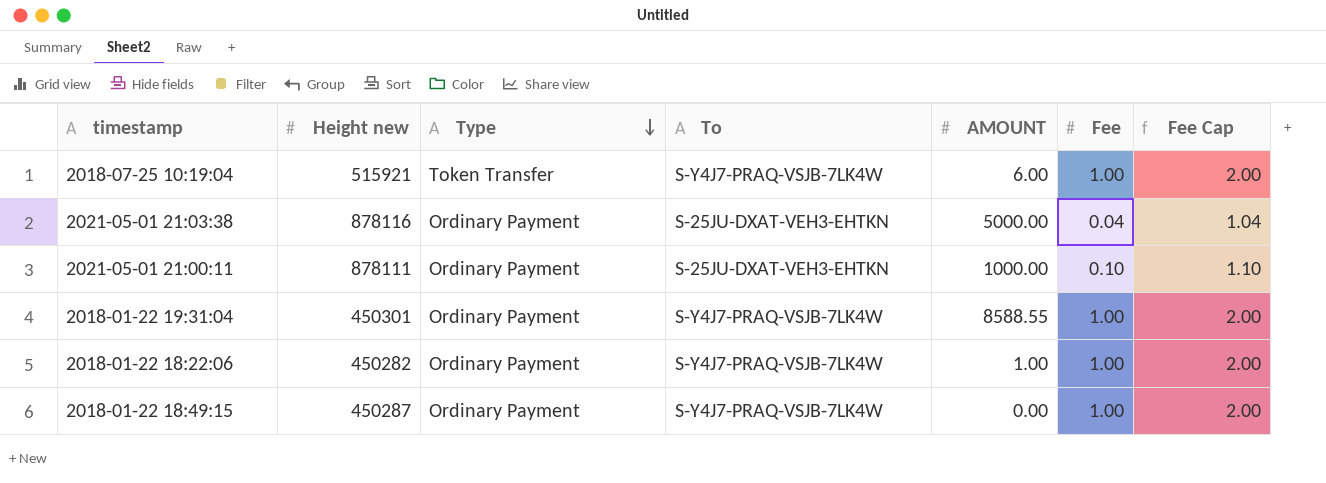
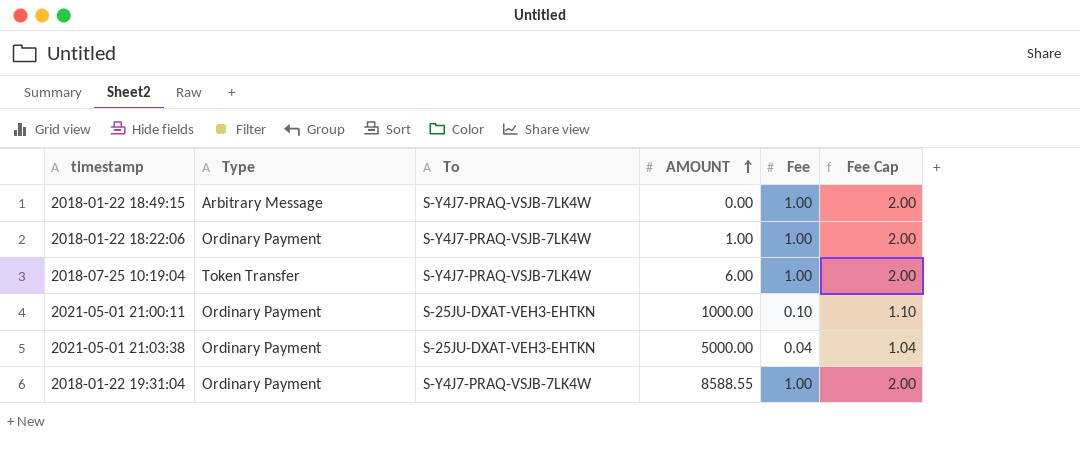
row order: Type descending -> AMOUNT ascending
column Height new | position: 2 -> none
2018-01-22 18:49:15 | Type: Ordinary Payment -> Arbitrary Message

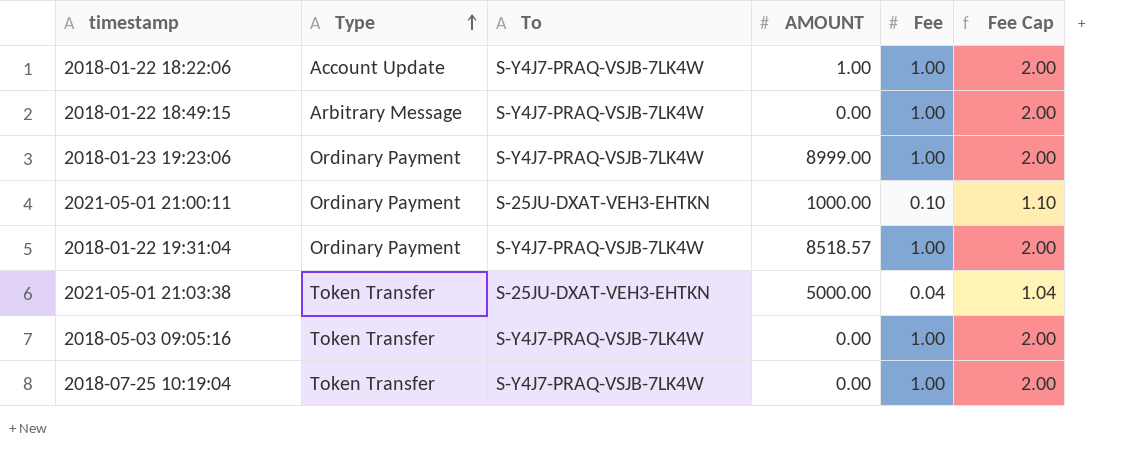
row order: AMOUNT ascending -> Type ascending
2018-01-22 18:22:06 | Type: Ordinary Payment -> Account Update
row 2018-01-23 19:23:06: none -> Ordinary Payment | S-Y4J7-PRAQ-VSJB-7LK4W | 8999.00 | 1.00 | 2.00
2018-01-22 19:31:04 | AMOUNT: 8588.55 -> 8518.57
2021-05-01 21:03:38 | Type: Ordinary Payment -> Token Transfer
row 2018-05-03 09:05:16: none -> Token Transfer | S-Y4J7-PRAQ-VSJB-7LK4W | 0.00 | 1.00 | 2.00
2018-07-25 10:19:04 | AMOUNT: 6.00 -> 0.00

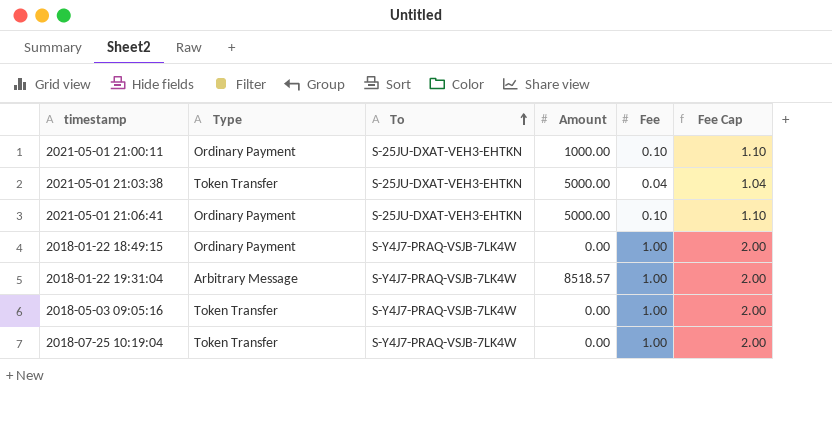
row order: Type ascending -> To ascending
column name: AMOUNT -> Amount
row 2018-01-22 18:22:06: Account Update | S-Y4J7-PRAQ-VSJB-7LK4W | 1.00 | 1.00 | 2.00 -> none
row 2018-01-23 19:23:06: Ordinary Payment | S-Y4J7-PRAQ-VSJB-7LK4W | 8999.00 | 1.00 | 2.00 -> none
row 2021-05-01 21:06:41: none -> Ordinary Payment | S-25JU-DXAT-VEH3-EHTKN | 5000.00 | 0.10 | 1.10
2018-01-22 18:49:15 | Type: Arbitrary Message -> Ordinary Payment
2018-01-22 19:31:04 | Type: Ordinary Payment -> Arbitrary Message

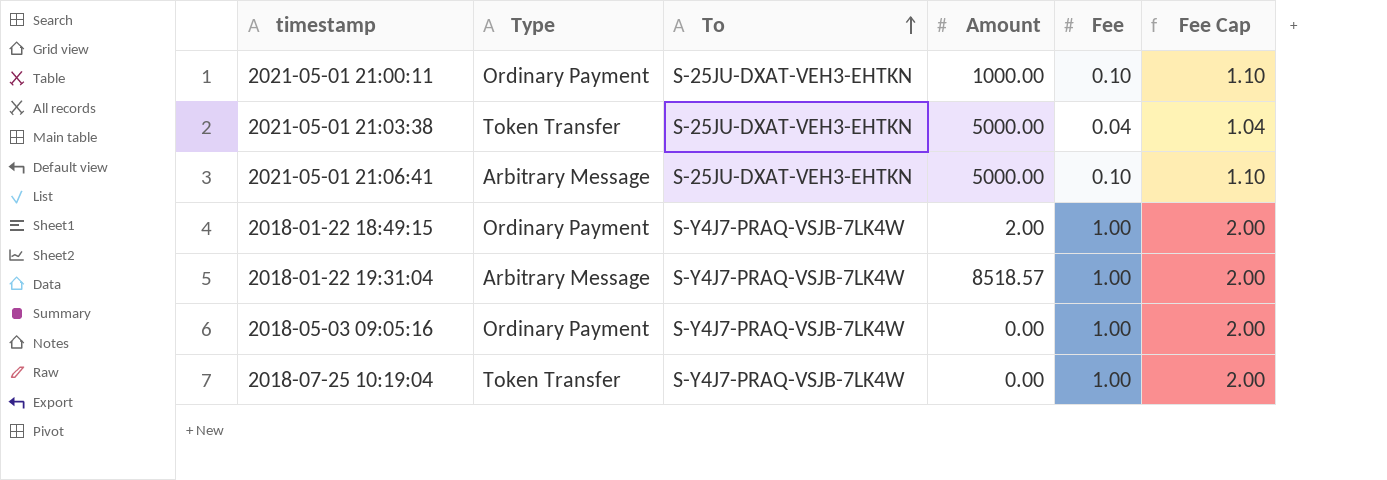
2021-05-01 21:06:41 | Type: Ordinary Payment -> Arbitrary Message
2018-01-22 18:49:15 | Amount: 0.00 -> 2.00
2018-05-03 09:05:16 | Type: Token Transfer -> Ordinary Payment

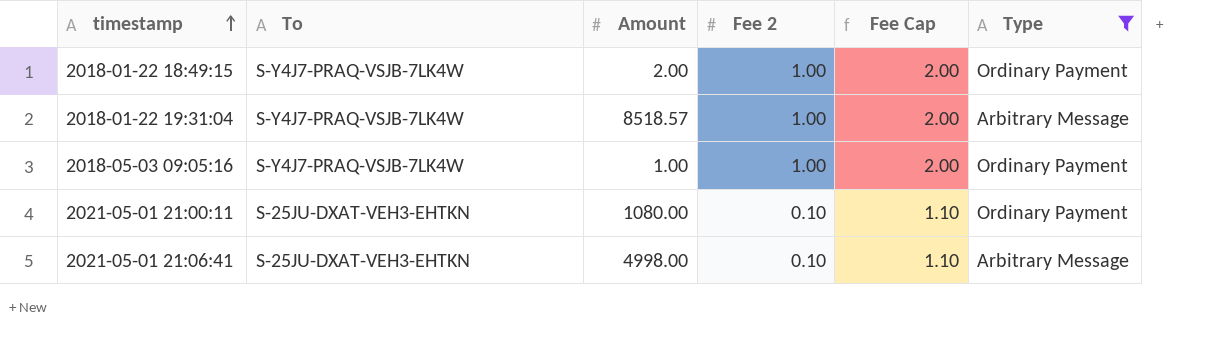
filter: none -> Type != Token Transfer
row order: To ascending -> timestamp ascending
column name: Fee -> Fee 2
column Type | position: 2 -> 6
2018-05-03 09:05:16 | Amount: 0.00 -> 1.00
2021-05-01 21:00:11 | Amount: 1000.00 -> 1080.00
2021-05-01 21:06:41 | Amount: 5000.00 -> 4998.00

